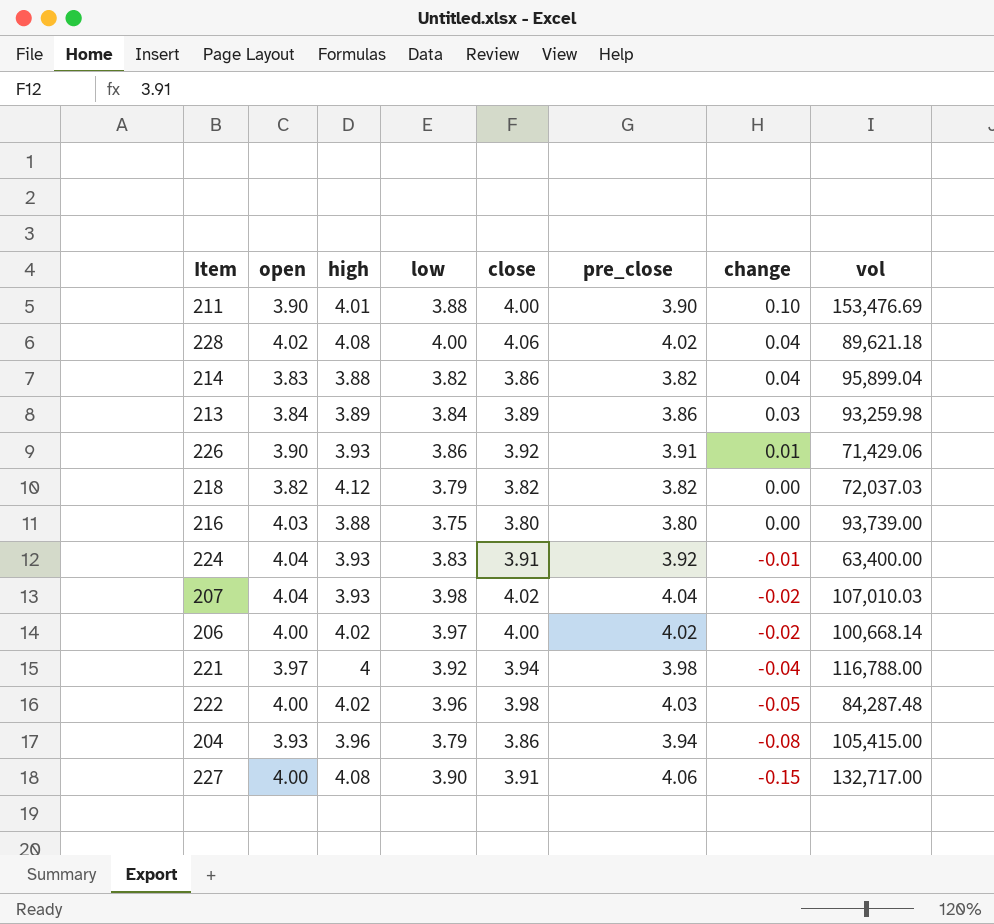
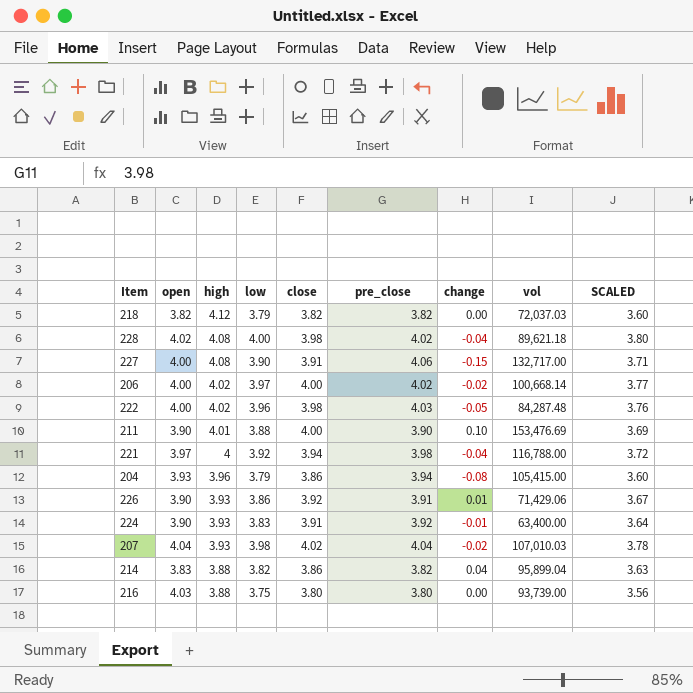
row order: change descending -> high descending
column SCALED | formula: none -> [low] * 0.95
row 213: 3.84 | 3.89 | 3.84 | 3.89 | 3.86 | 0.03 | 93,259.98 -> none
228 | close: 4.06 -> 3.98
228 | change: 0.04 -> -0.04
224 | open: 4.04 -> 3.90

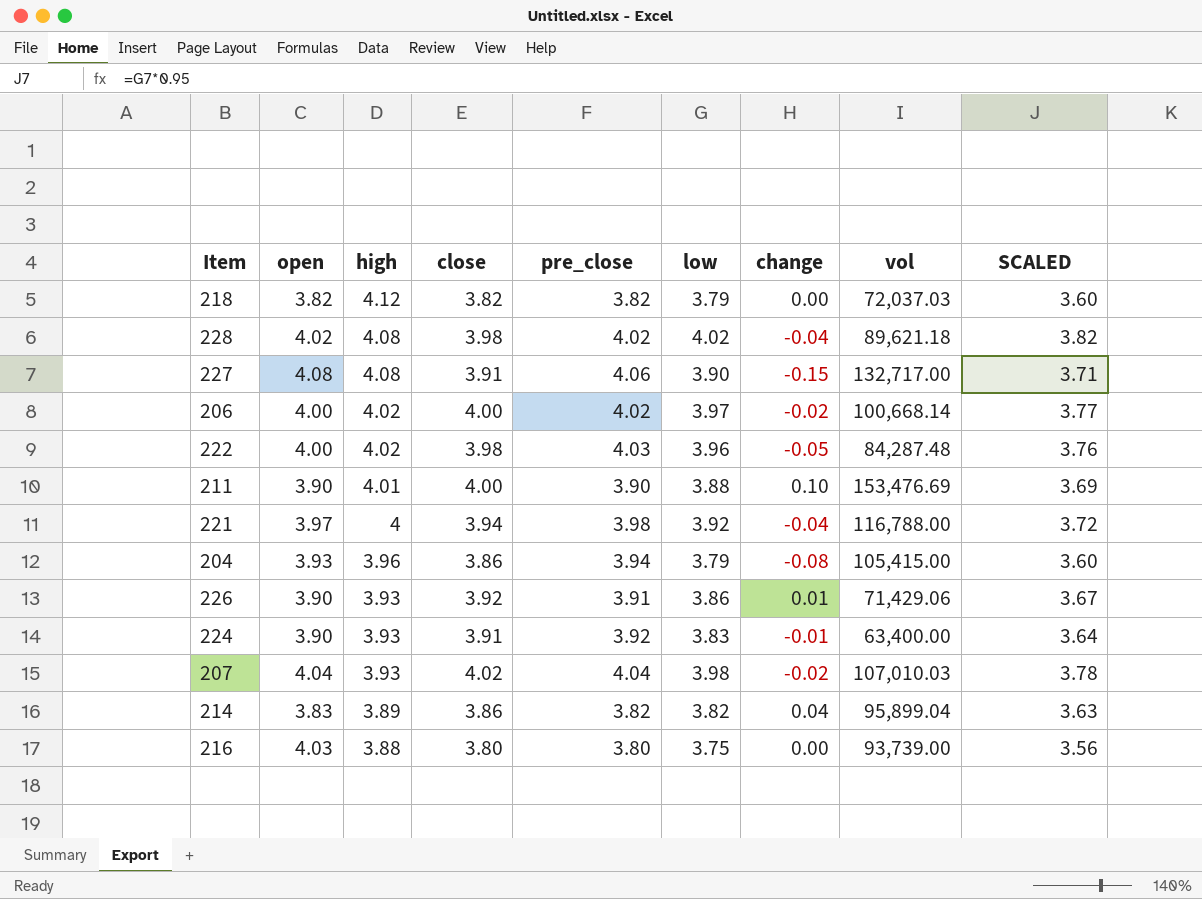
column low | position: 4 -> 6
228 | low: 4.00 -> 4.02
228 | SCALED: 3.80 -> 3.82
227 | open: 4.00 -> 4.08
214 | high: 3.88 -> 3.89

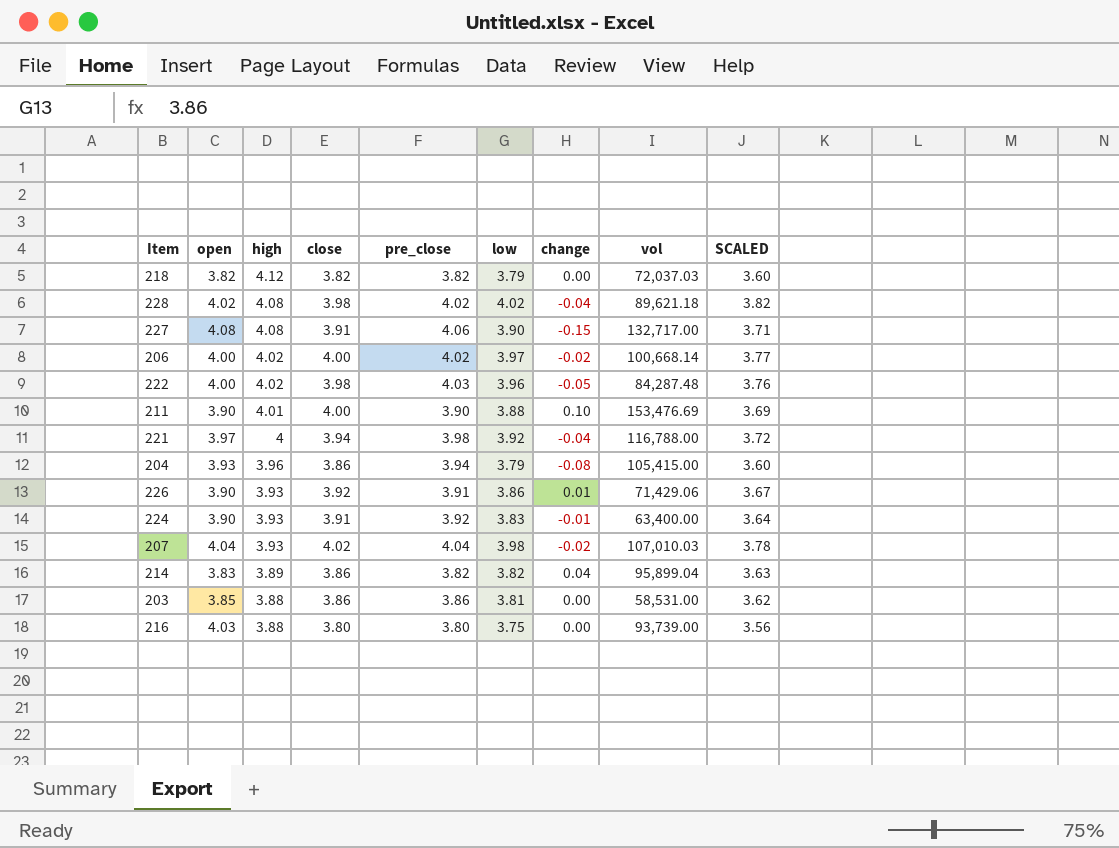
row 203: none -> 3.85 | 3.88 | 3.86 | 3.86 | 3.81 | 0.00 | 58,531.00 | 3.62

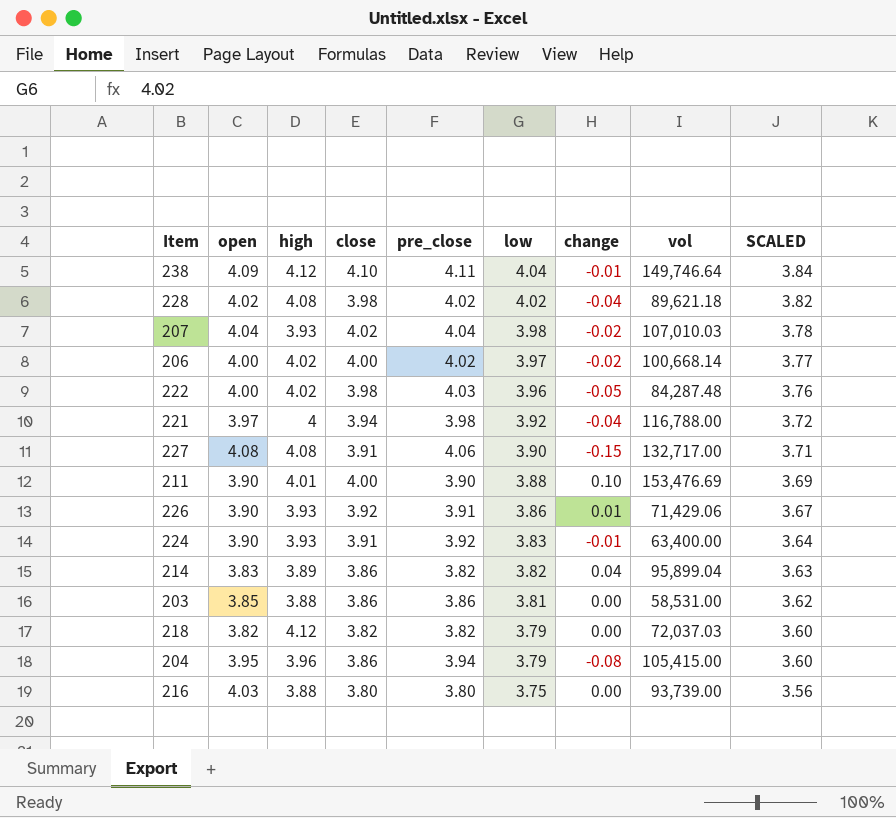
row order: high descending -> low descending
row 238: none -> 4.09 | 4.12 | 4.10 | 4.11 | 4.04 | -0.01 | 149,746.64 | 3.84
204 | open: 3.93 -> 3.95

